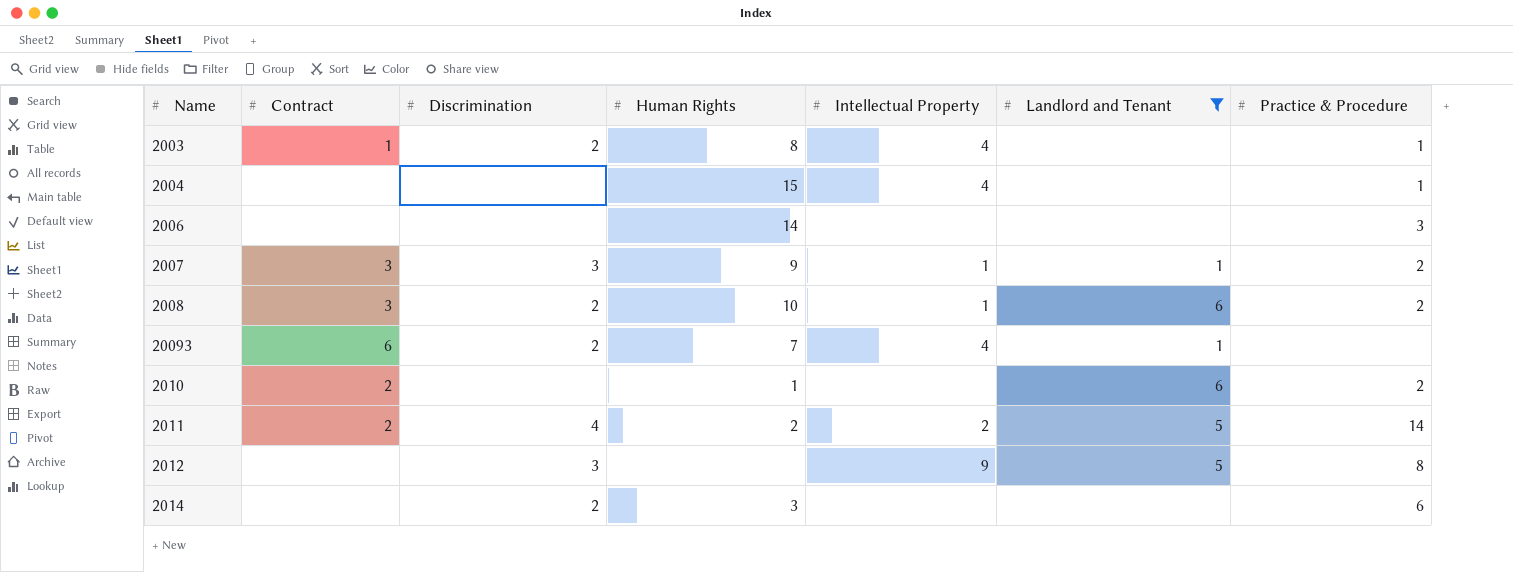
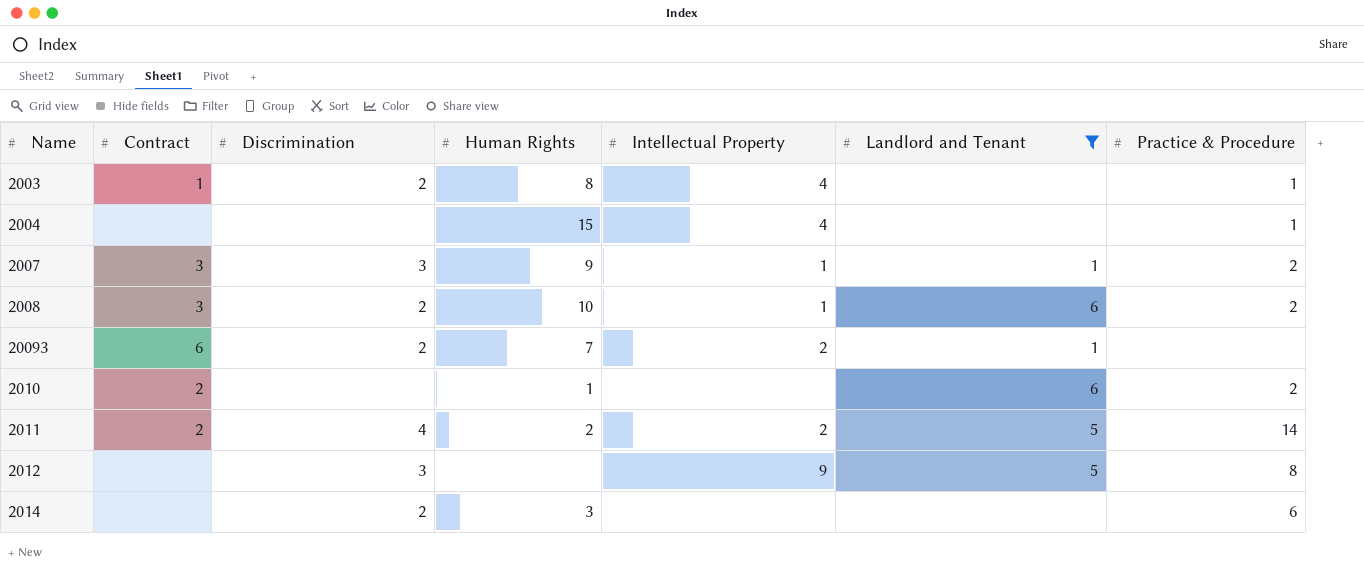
row 2006: none | none | 14 | none | none | 3 -> none
20093 | Intellectual Property: 4 -> 2

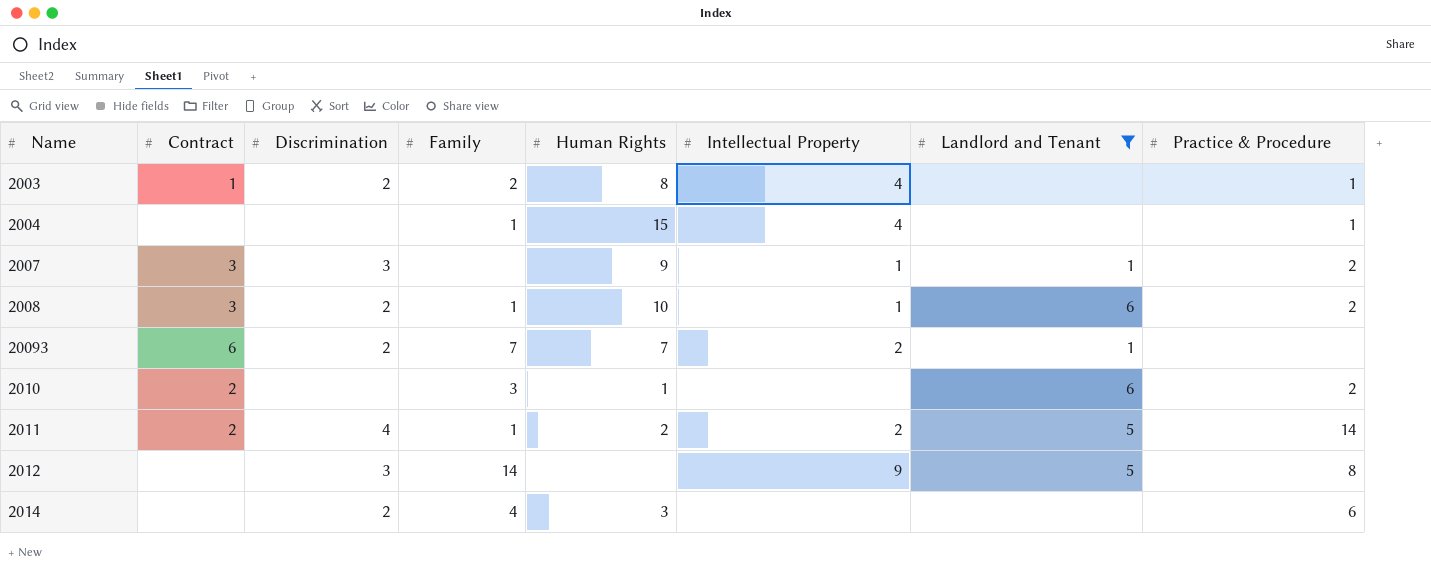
column Family | position: none -> 4

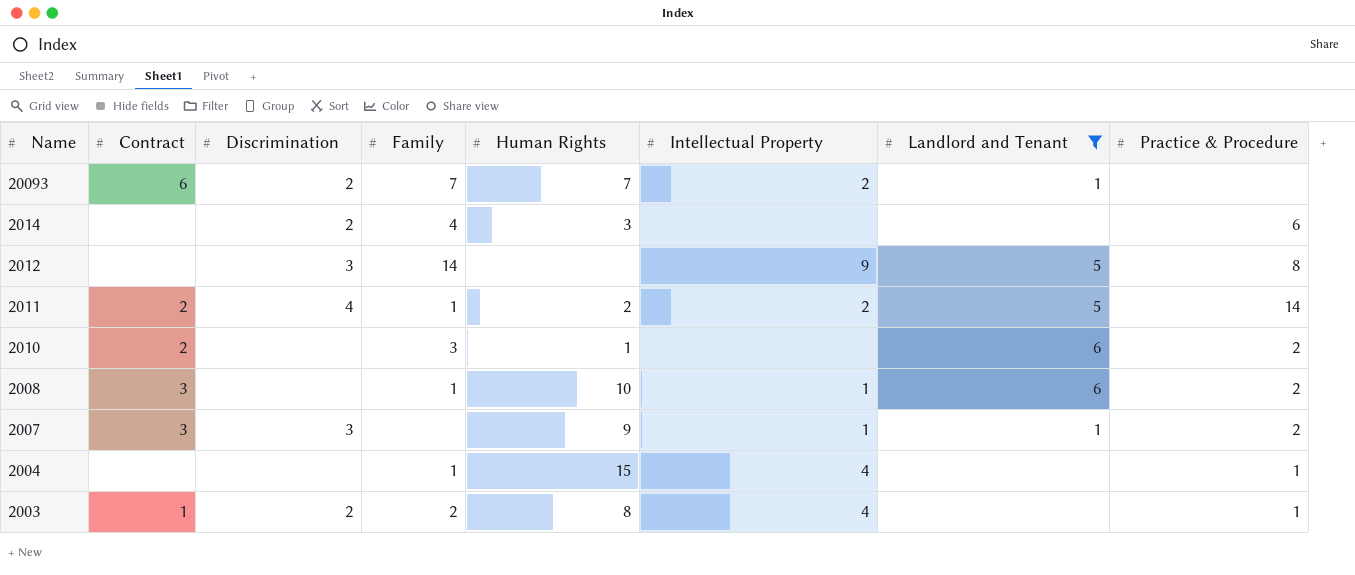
row order: none -> Name descending
2008 | Discrimination: 2 -> none

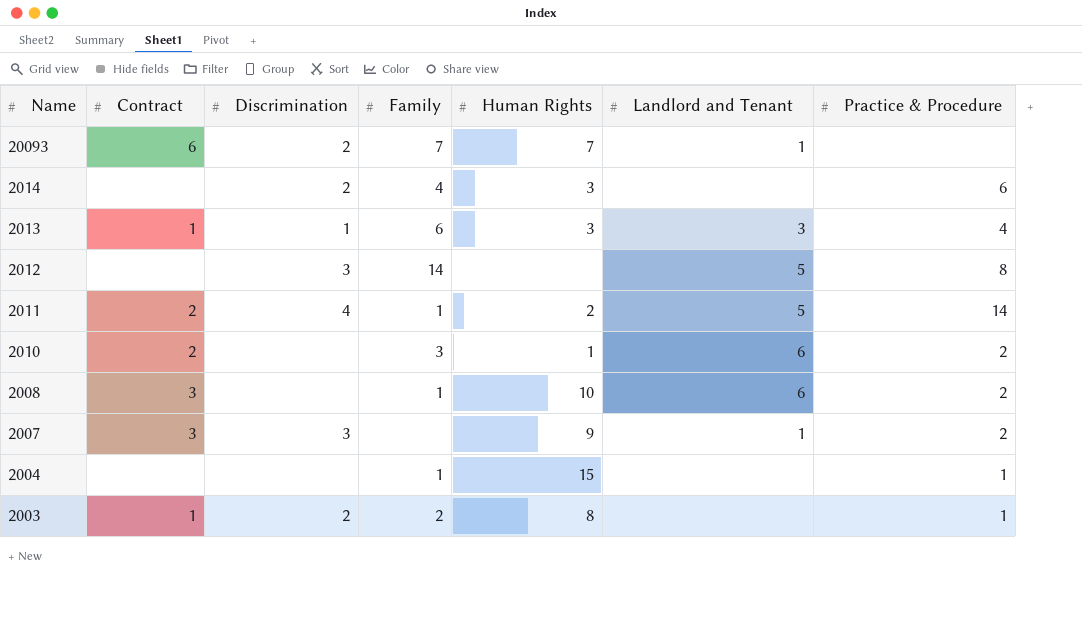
filter: Landlord and Tenant != 3 -> none
column Intellectual Property | position: 6 -> none

